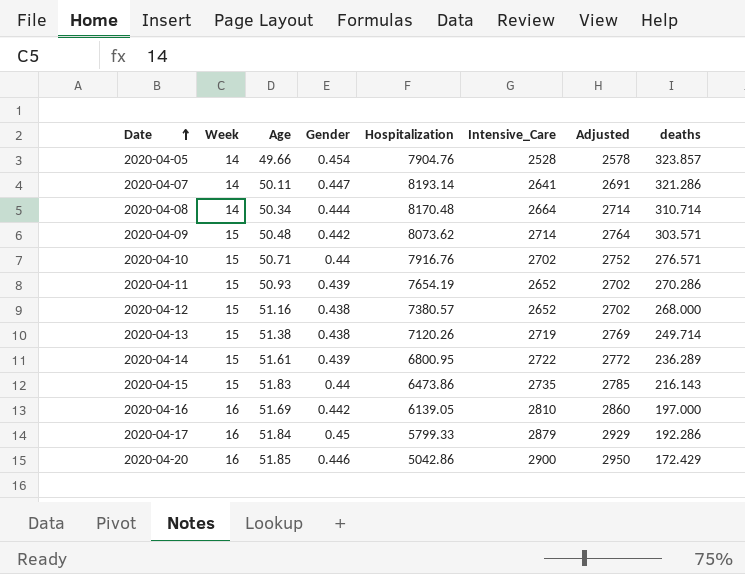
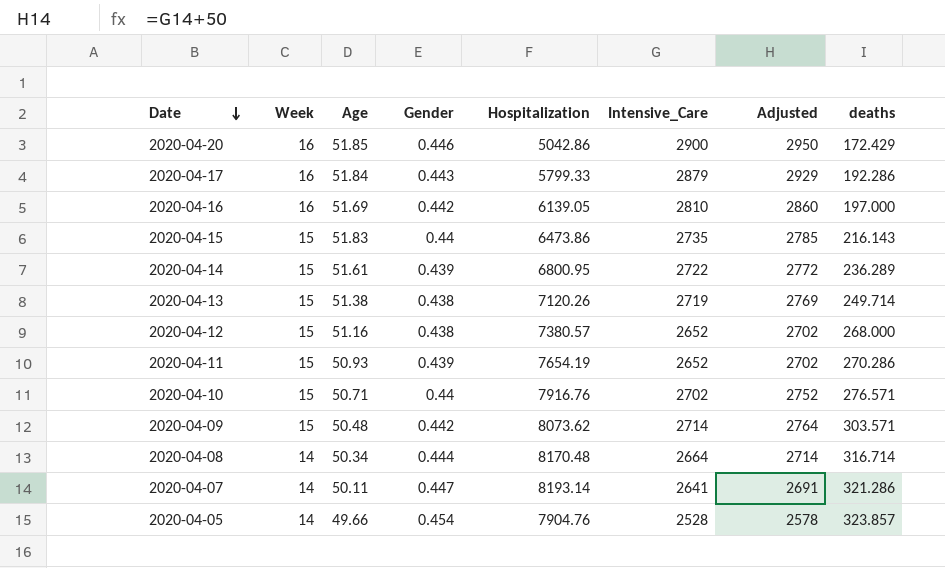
row order: Date ascending -> Date descending
2020-04-17 | Gender: 0.45 -> 0.443
2020-04-08 | deaths: 310.714 -> 316.714

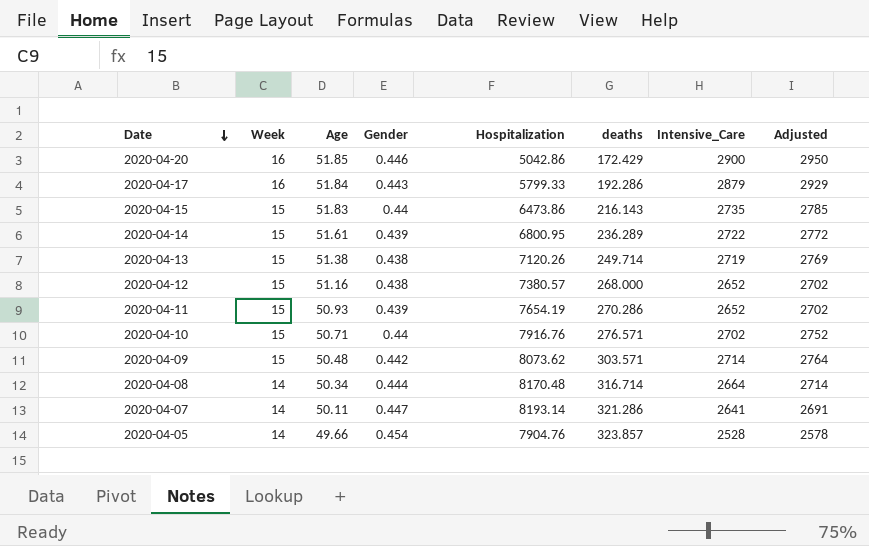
column deaths | position: 8 -> 6
row 2020-04-16: 16 | 51.69 | 0.442 | 6139.05 | 2810 | 2860 | 197.000 -> none

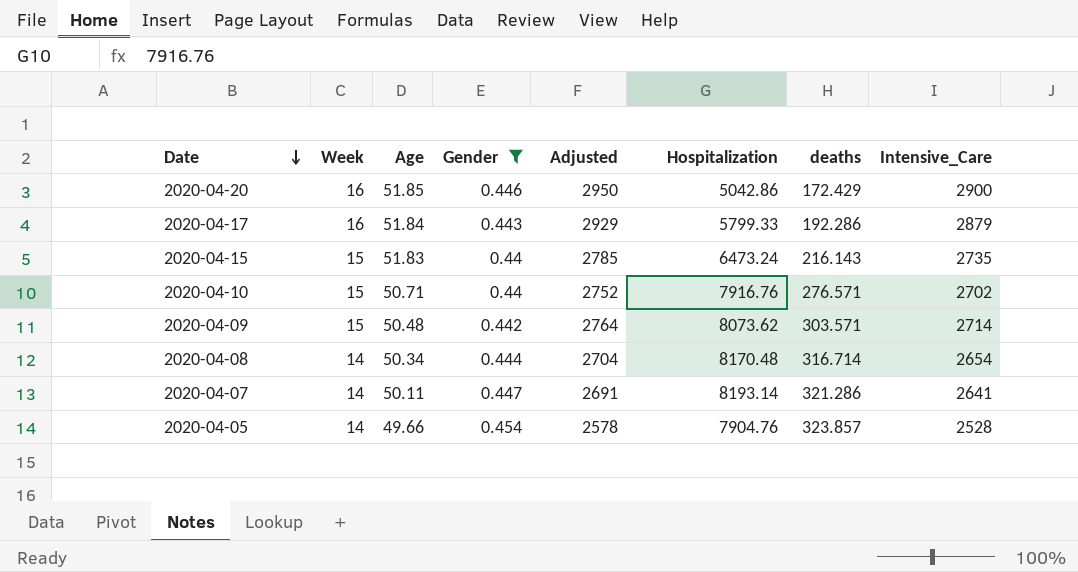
filter: none -> Gender >= 0.44
column Adjusted | position: 8 -> 5
2020-04-15 | Hospitalization: 6473.86 -> 6473.24
2020-04-08 | Adjusted: 2714 -> 2704
2020-04-08 | Intensive_Care: 2664 -> 2654

